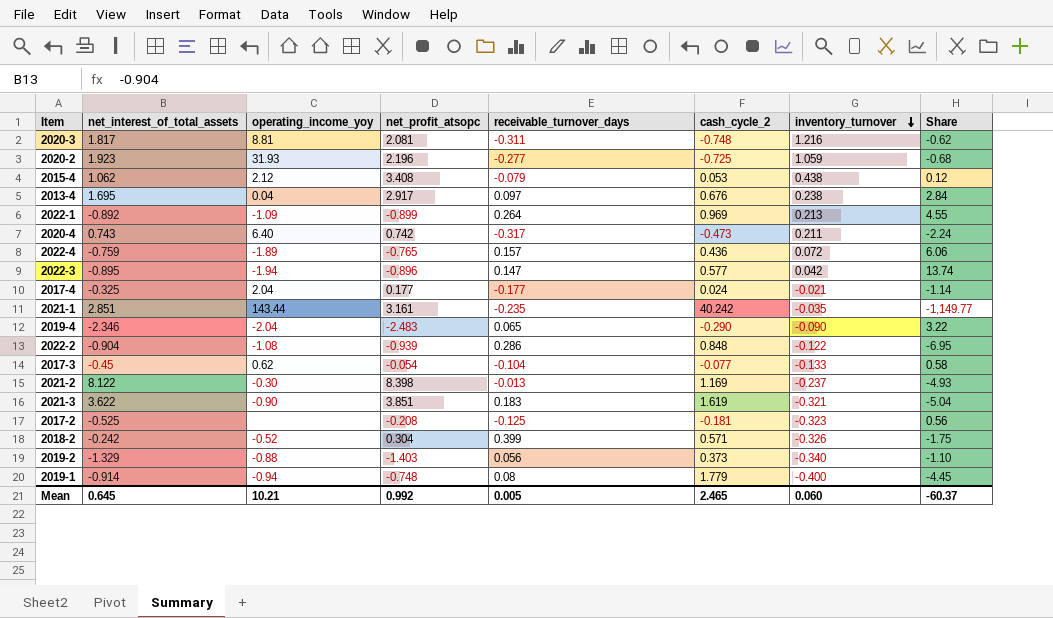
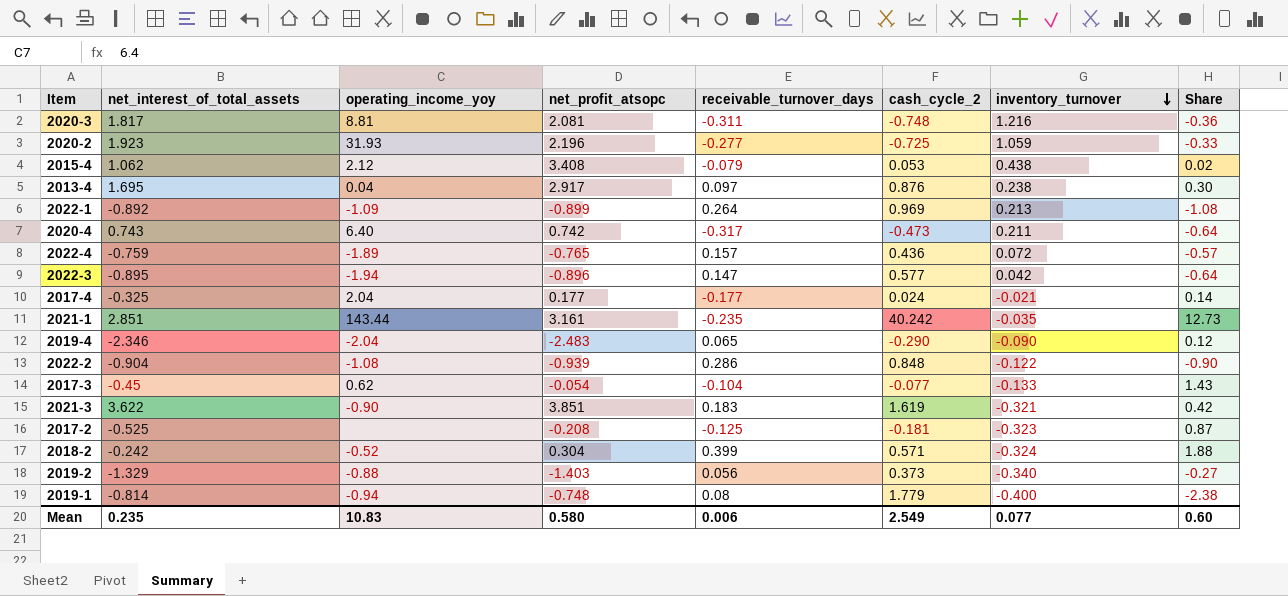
column Share | formula: [cash_cycle_2] / [inventory_turnover] -> [cash_cycle_2] / [net_profit_atsopc]
row 2021-2: 8.122 | -0.30 | 8.398 | -0.013 | 1.169 | -0.237 | -4.93 -> none
2013-4 | cash_cycle_2: 0.676 -> 0.876
2018-2 | inventory_turnover: -0.326 -> -0.324
2019-1 | net_interest_of_total_assets: -0.914 -> -0.814
Mean | net_interest_of_total_assets: 0.645 -> 0.235
Mean | operating_income_yoy: 10.21 -> 10.83
Mean | net_profit_atsopc: 0.992 -> 0.580
Mean | receivable_turnover_days: 0.005 -> 0.006
Mean | cash_cycle_2: 2.465 -> 2.549
Mean | inventory_turnover: 0.060 -> 0.077
Mean | Share: -60.37 -> 0.60

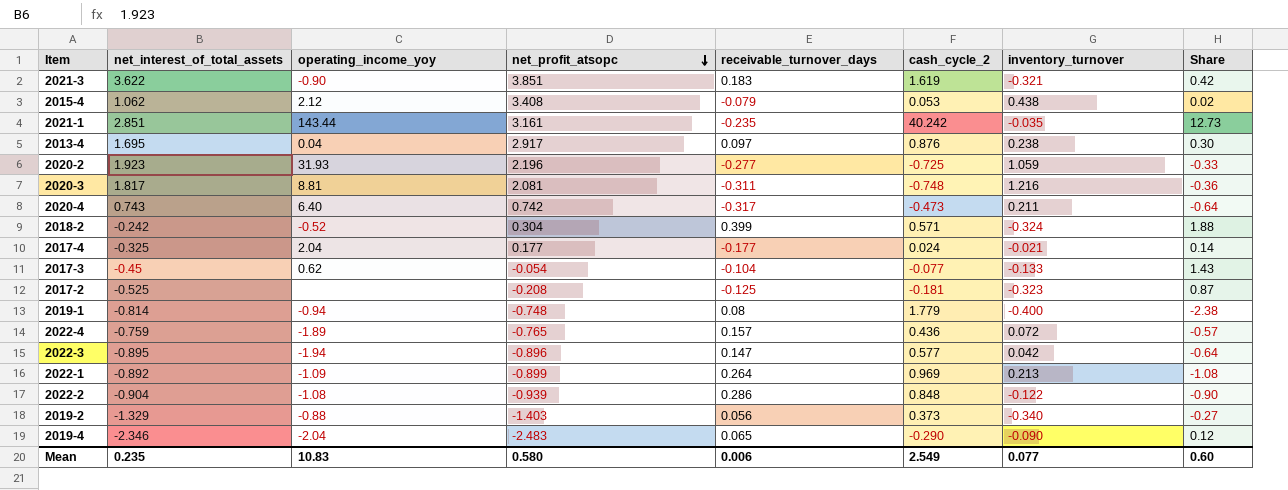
row order: inventory_turnover descending -> net_profit_atsopc descending

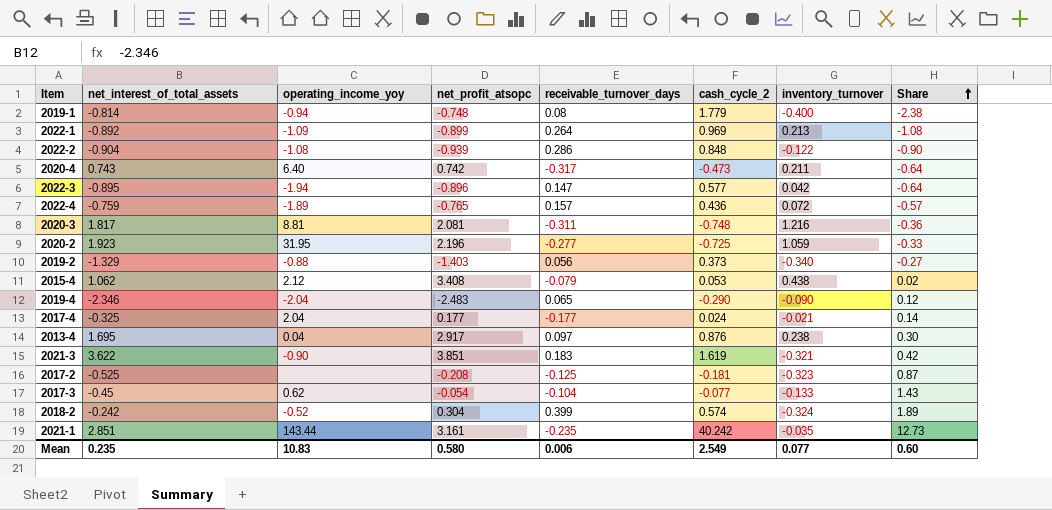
row order: net_profit_atsopc descending -> Share ascending
2020-2 | operating_income_yoy: 31.93 -> 31.95
2018-2 | cash_cycle_2: 0.571 -> 0.574
2018-2 | Share: 1.88 -> 1.89

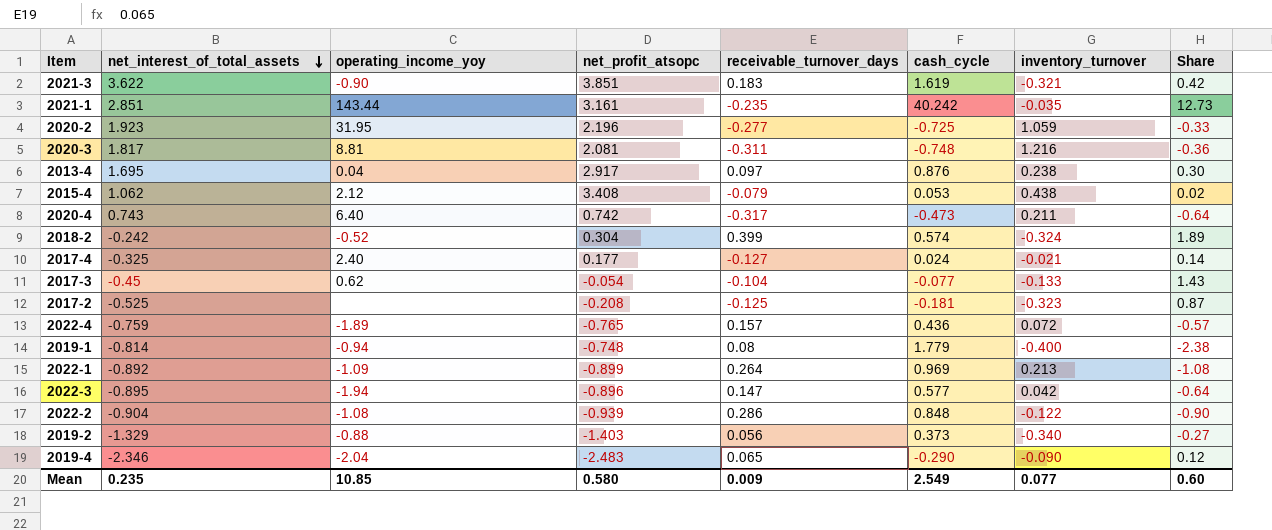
row order: Share ascending -> net_interest_of_total_assets descending
column name: cash_cycle_2 -> cash_cycle
2017-4 | operating_income_yoy: 2.04 -> 2.40
2017-4 | receivable_turnover_days: -0.177 -> -0.127
Mean | operating_income_yoy: 10.83 -> 10.85
Mean | receivable_turnover_days: 0.006 -> 0.009

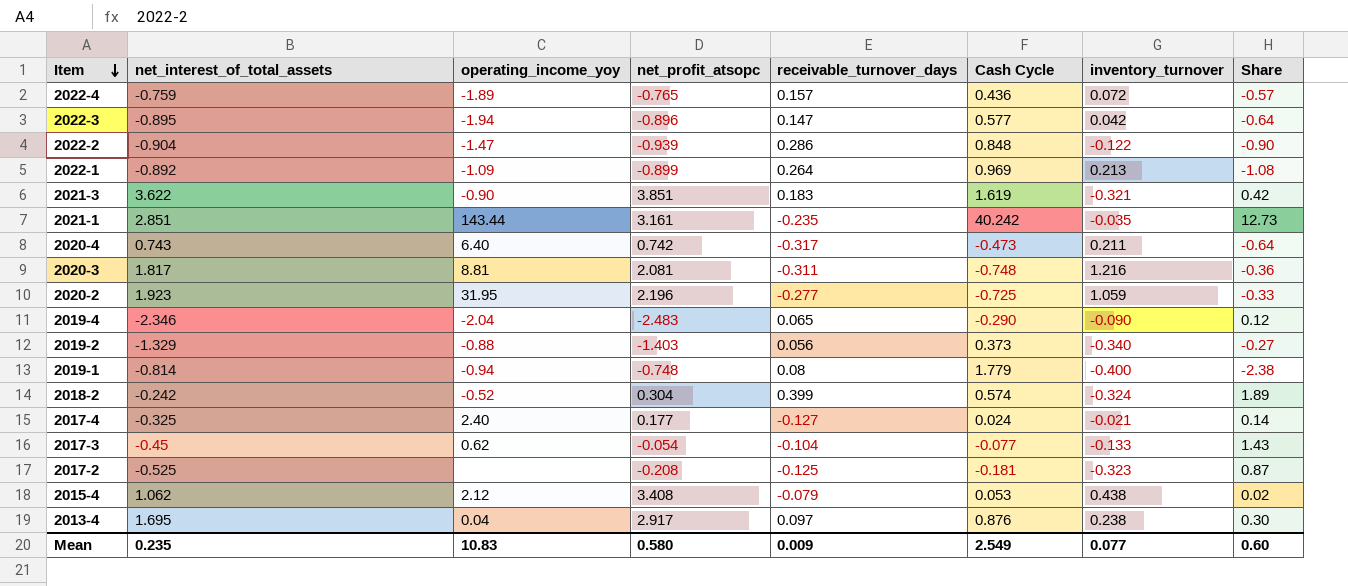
row order: net_interest_of_total_assets descending -> Item descending
column name: cash_cycle -> Cash Cycle
2022-2 | operating_income_yoy: -1.08 -> -1.47
Mean | operating_income_yoy: 10.85 -> 10.83

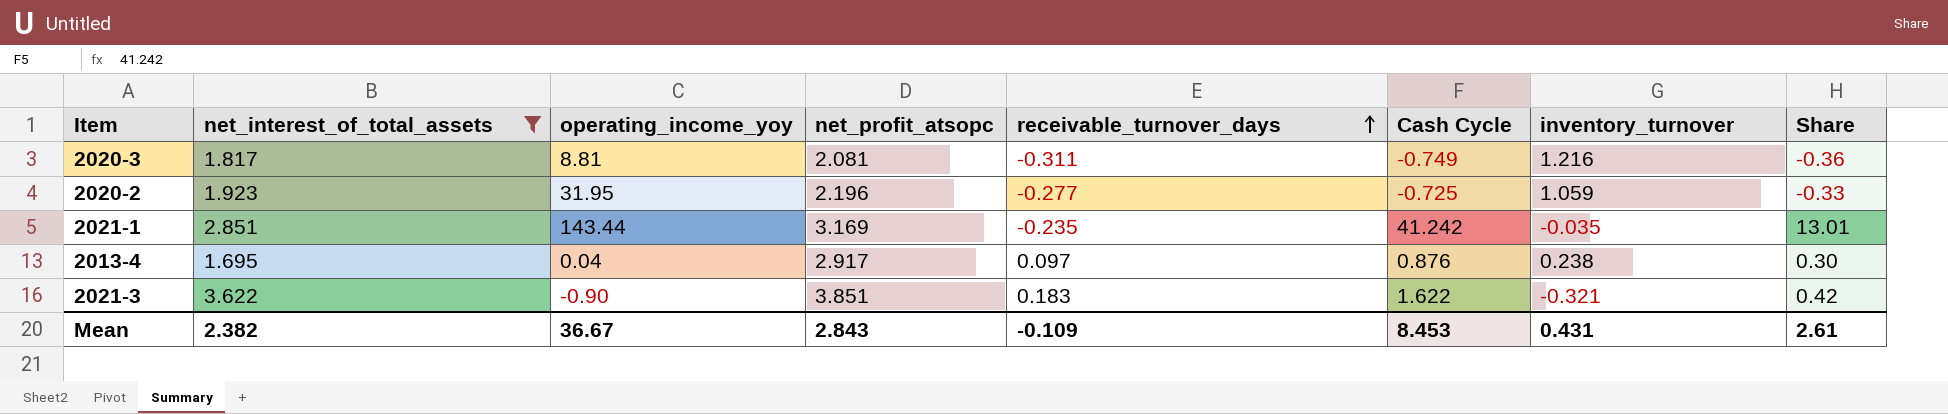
filter: none -> net_interest_of_total_assets >= 1.695
row order: Item descending -> receivable_turnover_days ascending
2020-3 | Cash Cycle: -0.748 -> -0.749
2021-1 | net_profit_atsopc: 3.161 -> 3.169
2021-1 | Cash Cycle: 40.242 -> 41.242
2021-1 | Share: 12.73 -> 13.01
2021-3 | Cash Cycle: 1.619 -> 1.622
Mean | net_interest_of_total_assets: 0.235 -> 2.382
Mean | operating_income_yoy: 10.83 -> 36.67
Mean | net_profit_atsopc: 0.580 -> 2.843
Mean | receivable_turnover_days: 0.009 -> -0.109
Mean | Cash Cycle: 2.549 -> 8.453
Mean | inventory_turnover: 0.077 -> 0.431
Mean | Share: 0.60 -> 2.61

